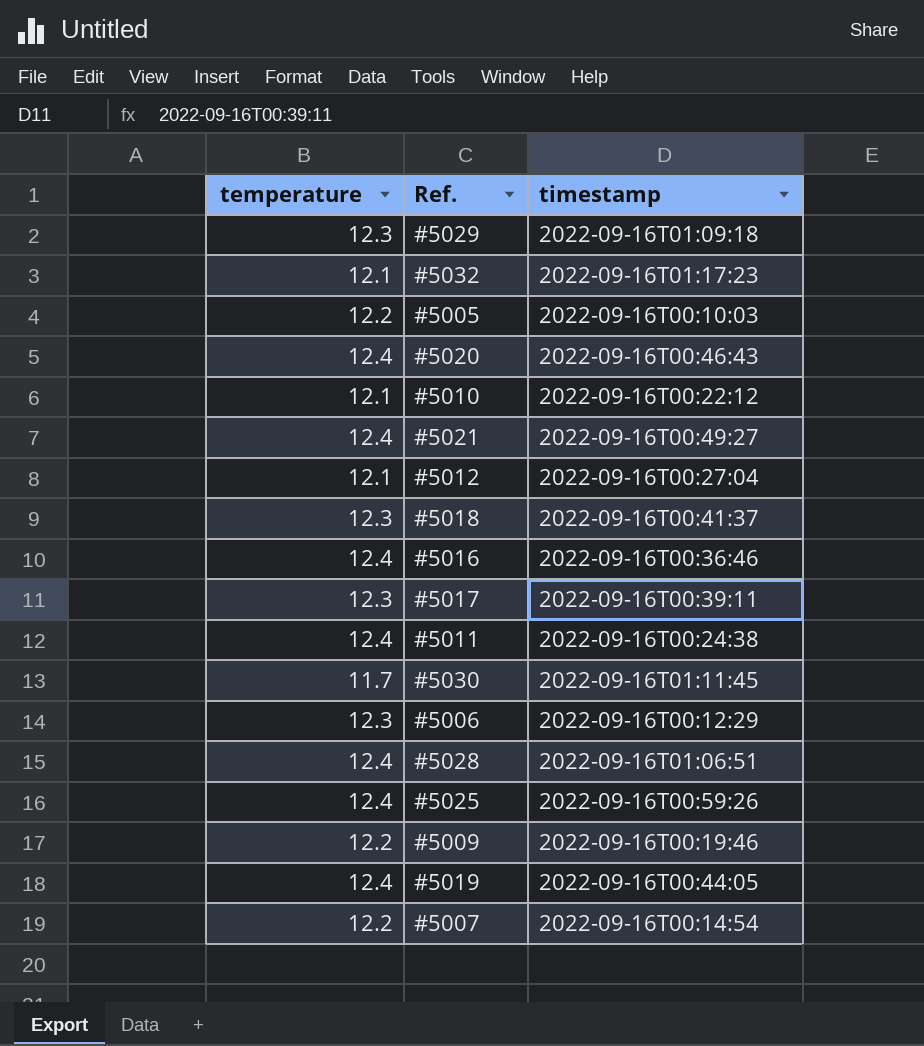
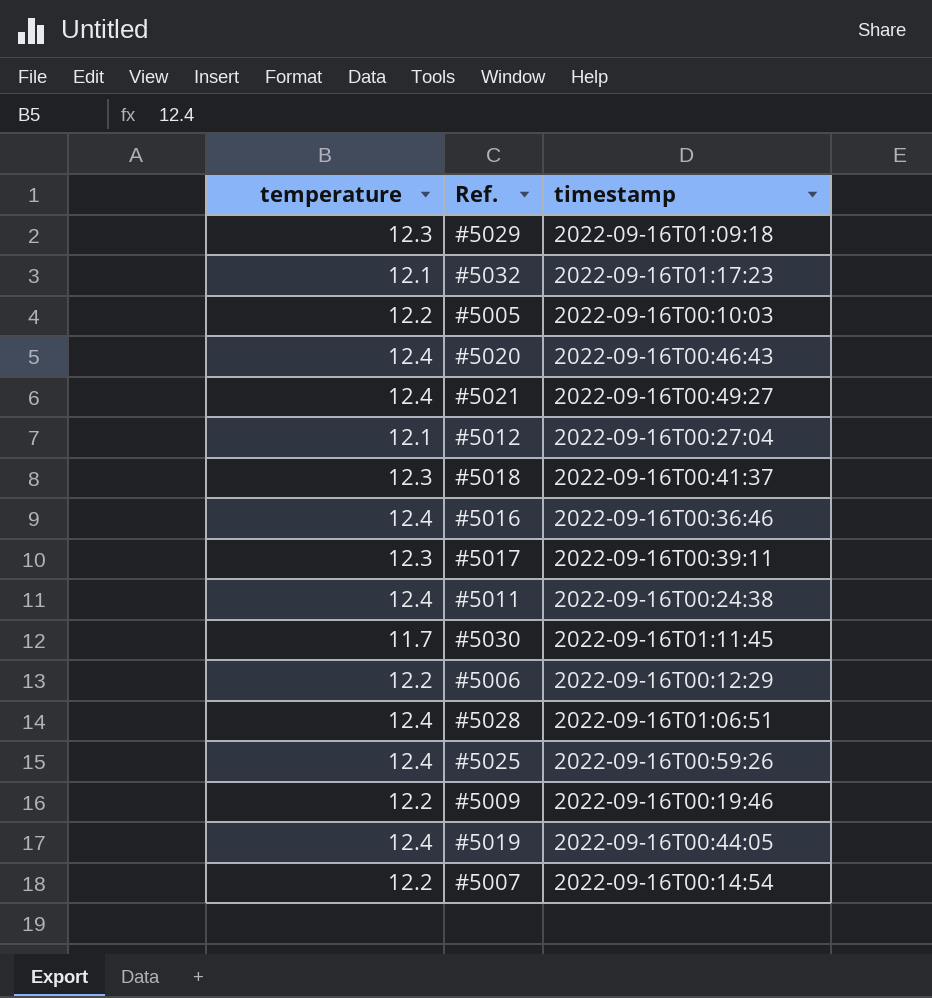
row #5010: 12.1 | 2022-09-16T00:22:12 -> none
#5006 | temperature: 12.3 -> 12.2

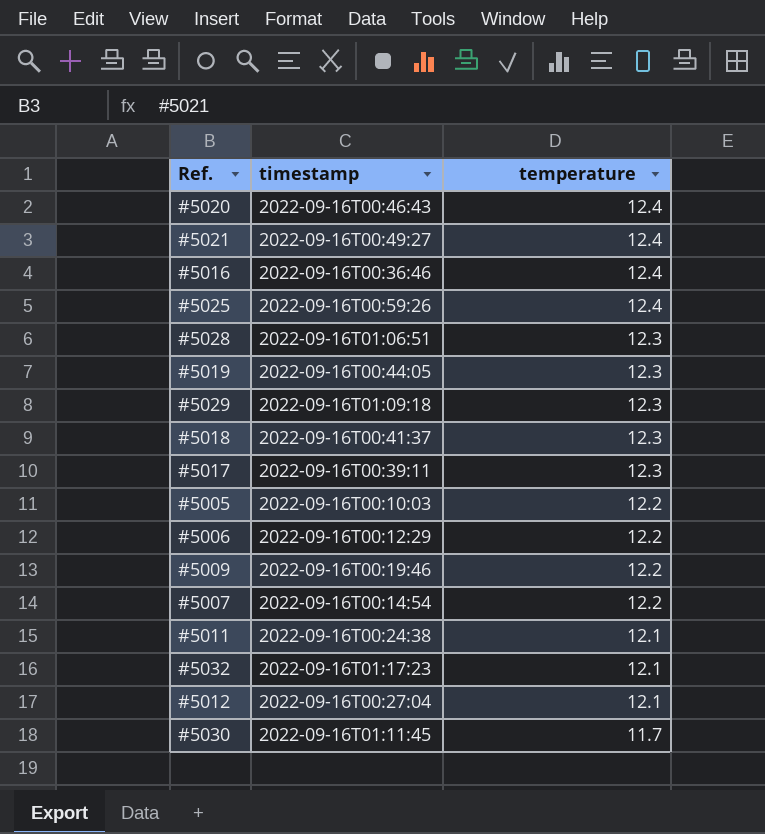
row order: none -> temperature descending
column temperature | position: 1 -> 3
#5028 | temperature: 12.4 -> 12.3
#5019 | temperature: 12.4 -> 12.3
#5011 | temperature: 12.4 -> 12.1

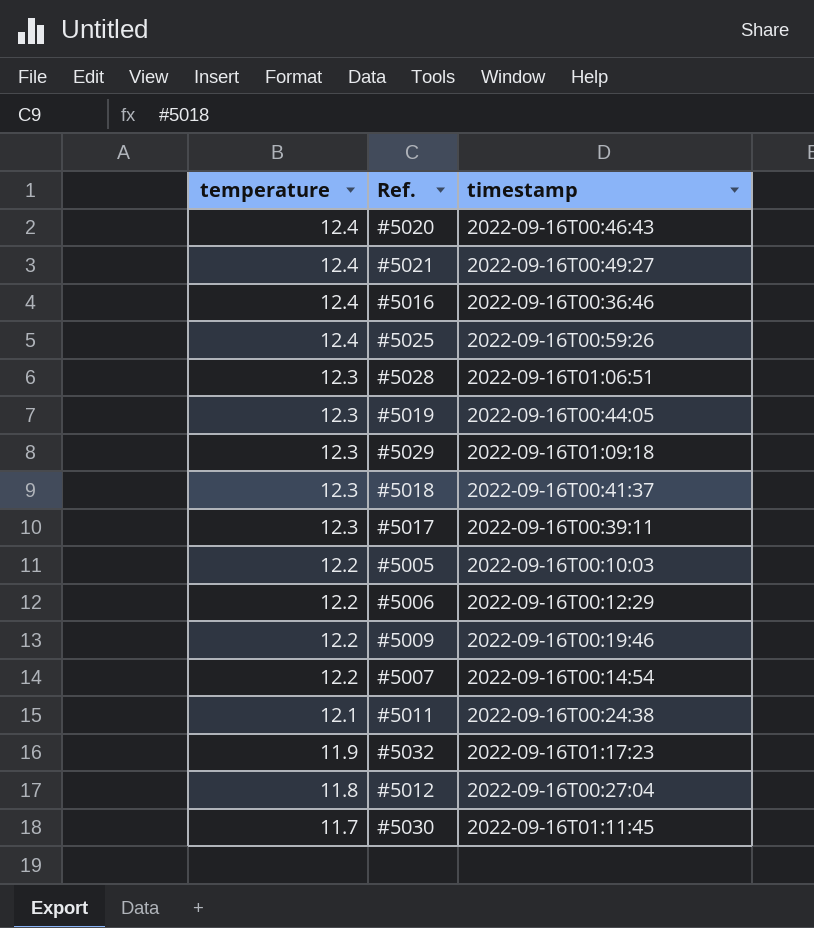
column temperature | position: 3 -> 1
#5032 | temperature: 12.1 -> 11.9
#5012 | temperature: 12.1 -> 11.8

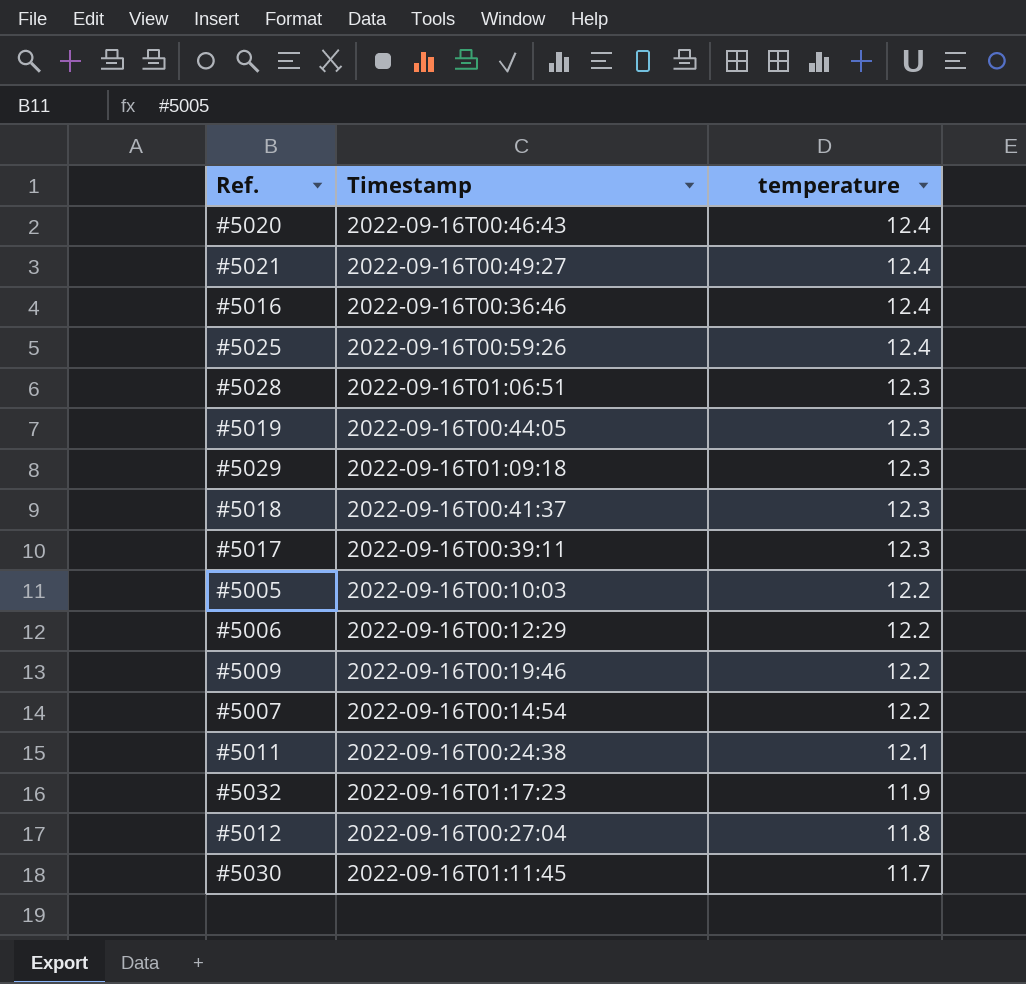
column name: timestamp -> Timestamp
column temperature | position: 1 -> 3

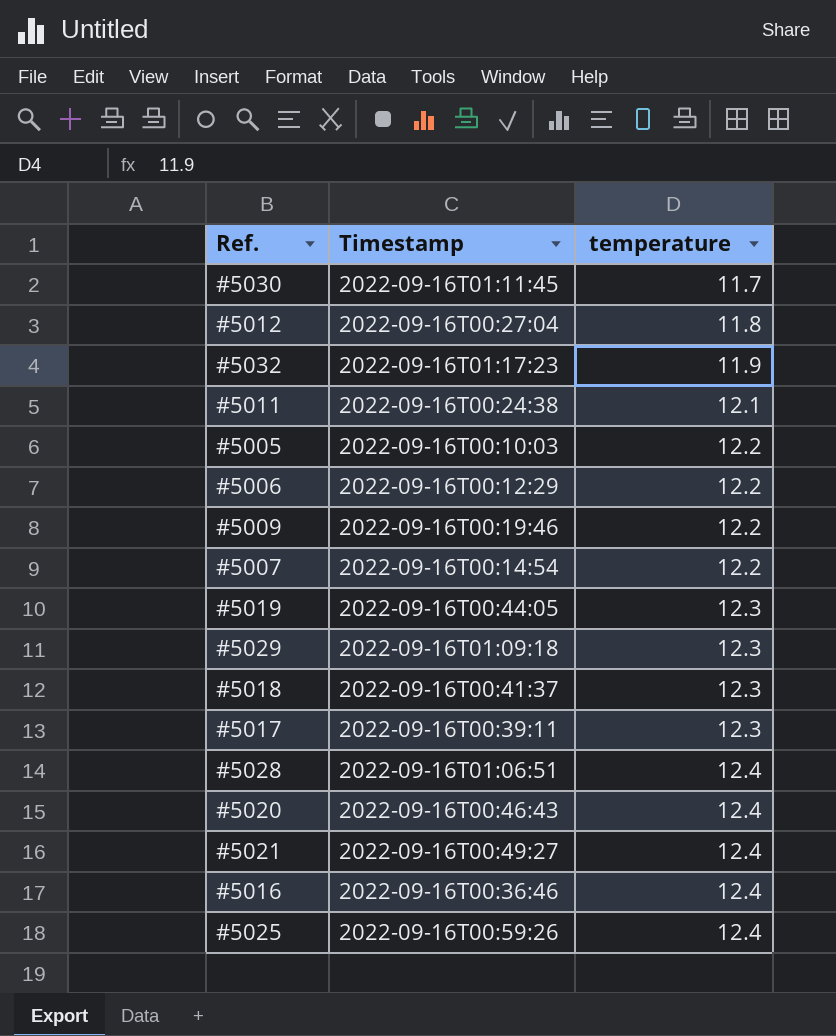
row order: temperature descending -> temperature ascending
#5028 | temperature: 12.3 -> 12.4

